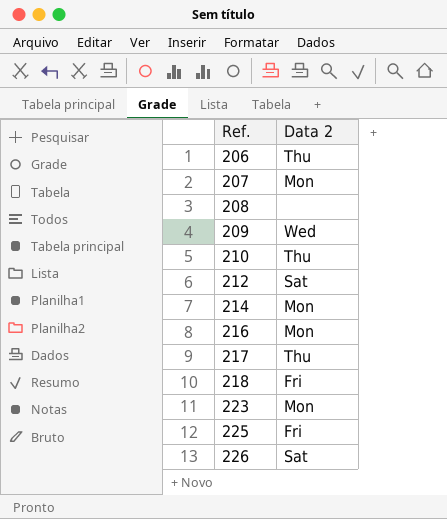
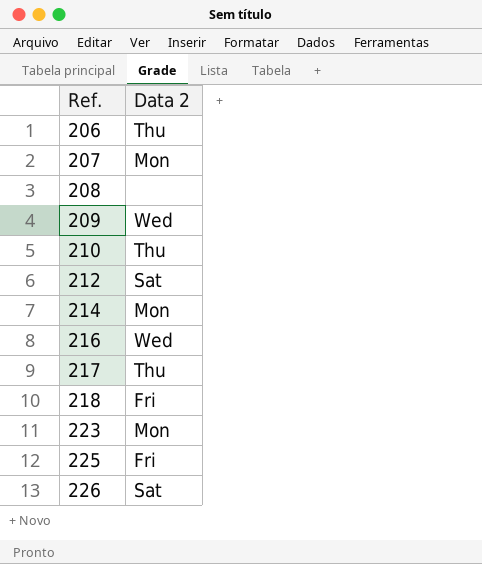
216 | Data 2: Mon -> Wed

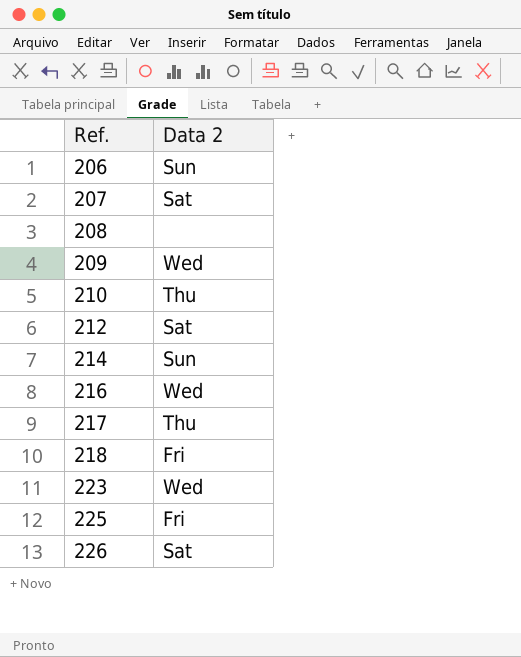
206 | Data 2: Thu -> Sun
207 | Data 2: Mon -> Sat
214 | Data 2: Mon -> Sun
223 | Data 2: Mon -> Wed

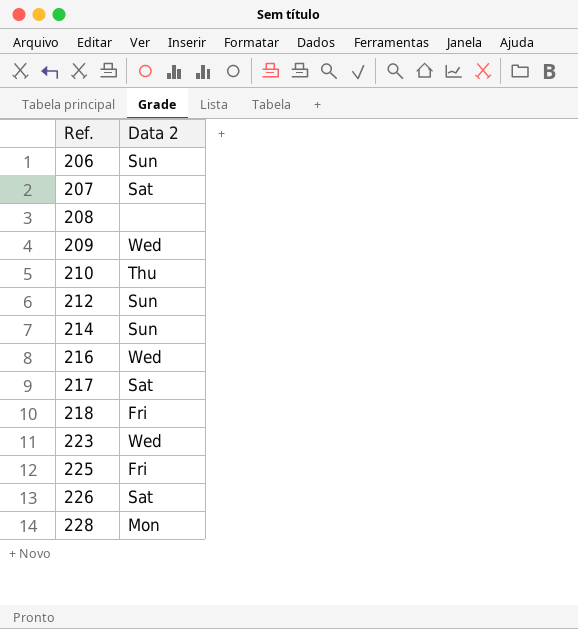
212 | Data 2: Sat -> Sun
217 | Data 2: Thu -> Sat
row 228: none -> Mon

